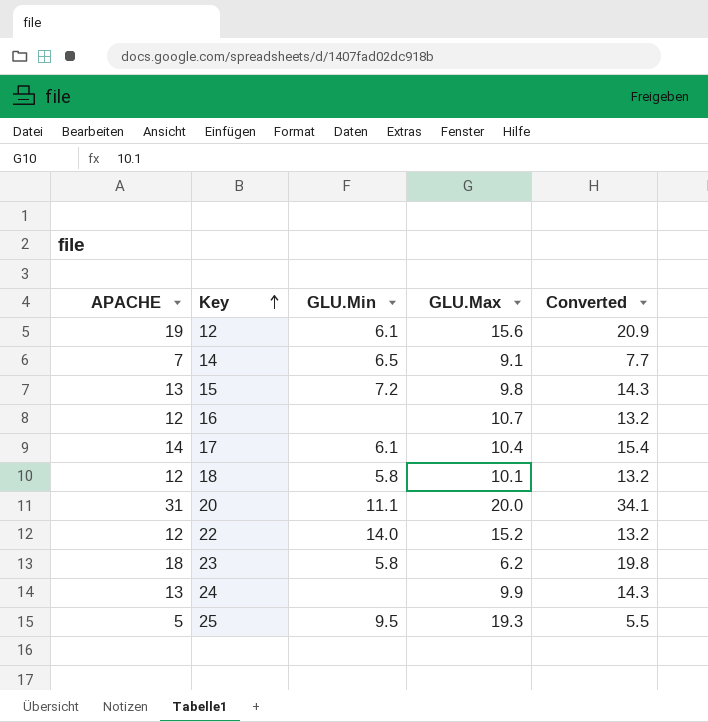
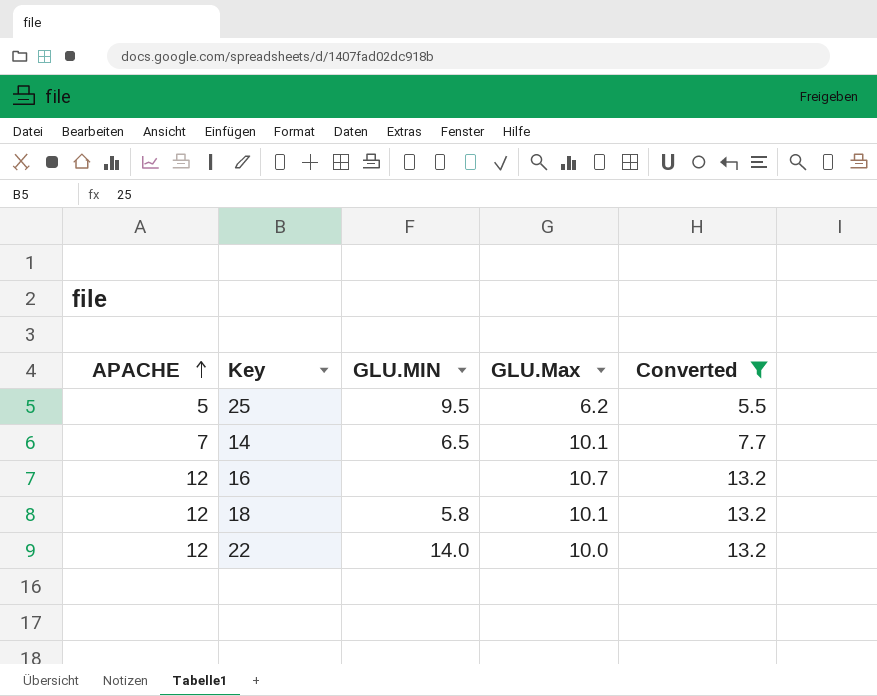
filter: none -> Converted <= 13.2
row order: Key ascending -> APACHE ascending
column name: GLU.Min -> GLU.MIN
25 | GLU.Max: 19.3 -> 6.2
14 | GLU.Max: 9.1 -> 10.1
22 | GLU.Max: 15.2 -> 10.0

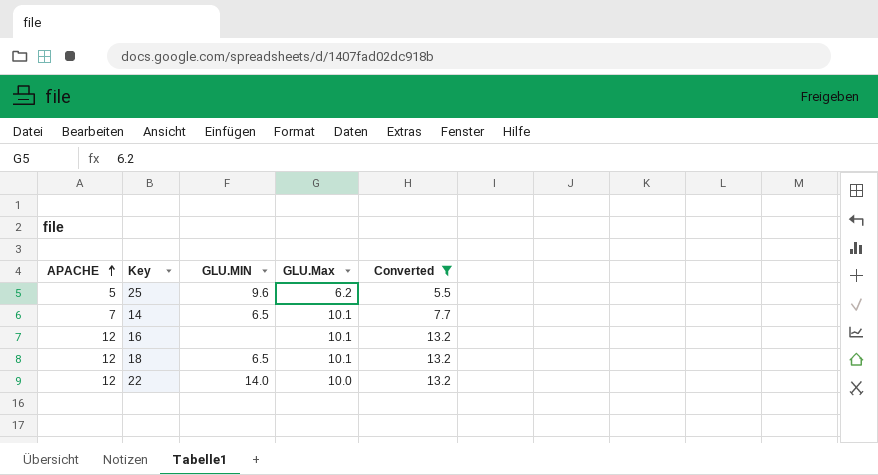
25 | GLU.MIN: 9.5 -> 9.6
16 | GLU.Max: 10.7 -> 10.1
18 | GLU.MIN: 5.8 -> 6.5

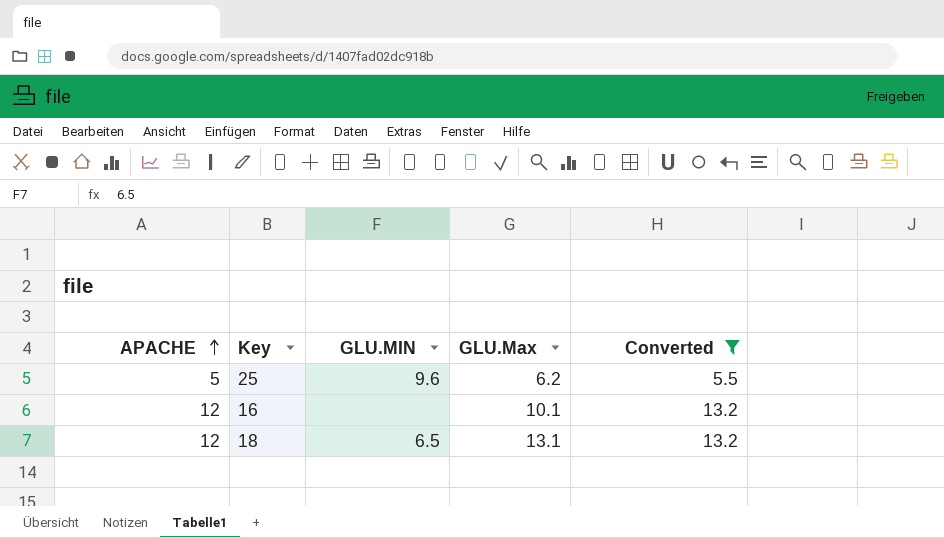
row 14: 7 | 6.5 | 10.1 | 7.7 -> none
row 22: 12 | 14.0 | 10.0 | 13.2 -> none
18 | GLU.Max: 10.1 -> 13.1

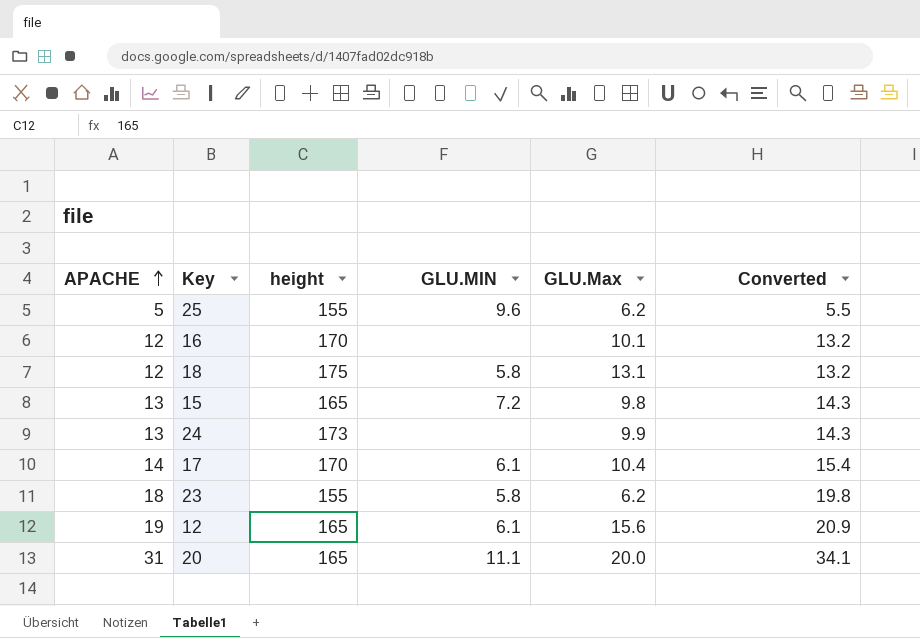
filter: Converted <= 13.2 -> none
column height | position: none -> 3
18 | GLU.MIN: 6.5 -> 5.8

